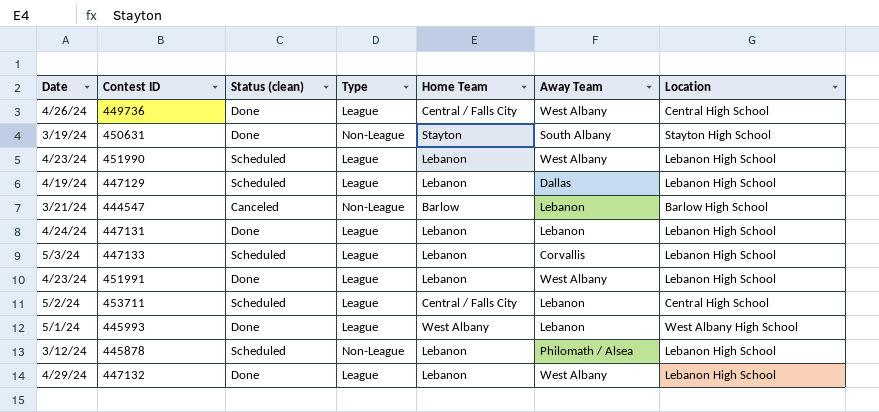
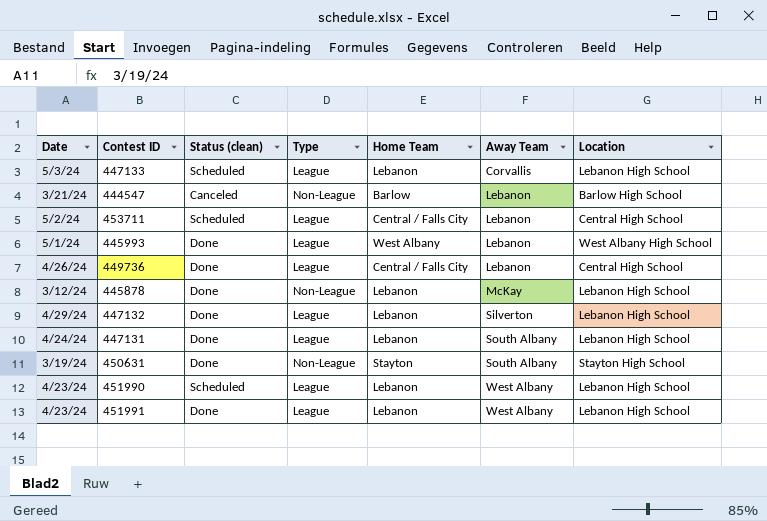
row order: none -> Away Team ascending
row 447129: 4/19/24 | Scheduled | League | Lebanon | Dallas | Lebanon High School -> none
449736 | Away Team: West Albany -> Lebanon
445878 | Status (clean): Scheduled -> Done
445878 | Away Team: Philomath / Alsea -> McKay
447132 | Away Team: West Albany -> Silverton
447131 | Away Team: Lebanon -> South Albany

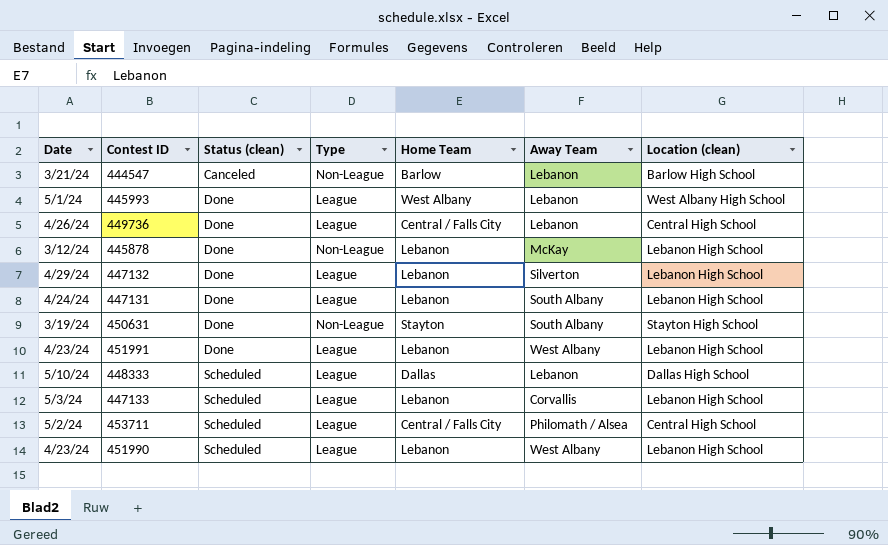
row order: Away Team ascending -> Status (clean) ascending
column name: Location -> Location (clean)
row 448333: none -> 5/10/24 | Scheduled | League | Dallas | Lebanon | Dallas High School
453711 | Away Team: Lebanon -> Philomath / Alsea

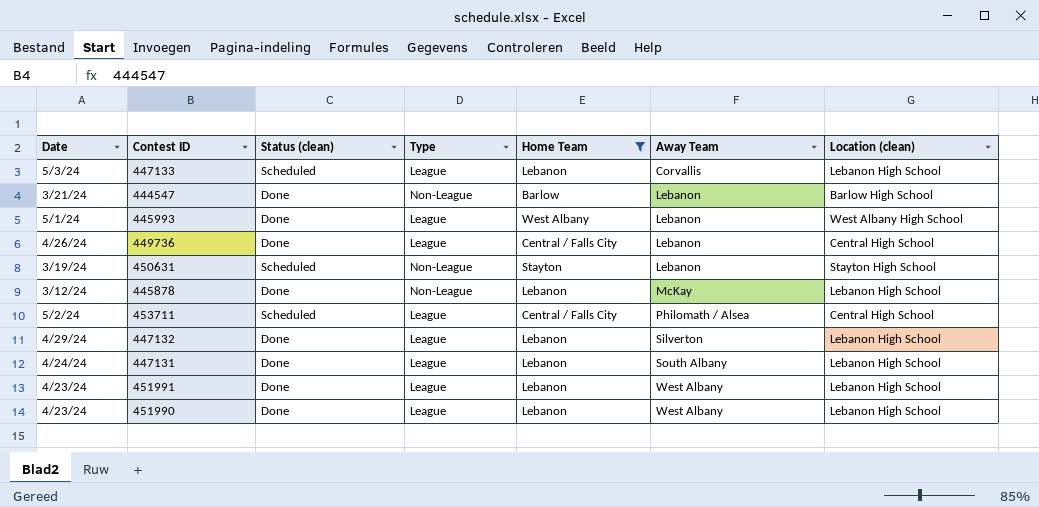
filter: none -> Home Team != Dallas
row order: Status (clean) ascending -> Away Team ascending
444547 | Status (clean): Canceled -> Done
450631 | Status (clean): Done -> Scheduled
450631 | Away Team: South Albany -> Lebanon
451990 | Status (clean): Scheduled -> Done

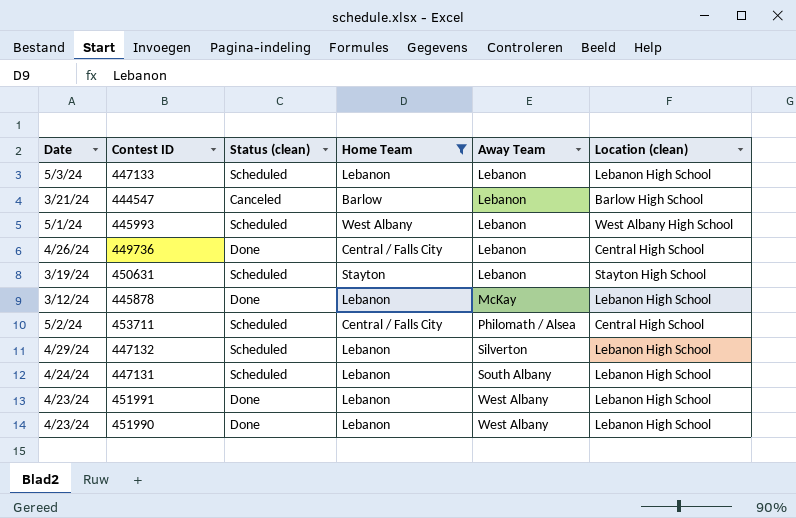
column Type | position: 4 -> none
447133 | Away Team: Corvallis -> Lebanon
444547 | Status (clean): Done -> Canceled
445993 | Status (clean): Done -> Scheduled
447132 | Status (clean): Done -> Scheduled
447131 | Status (clean): Done -> Scheduled

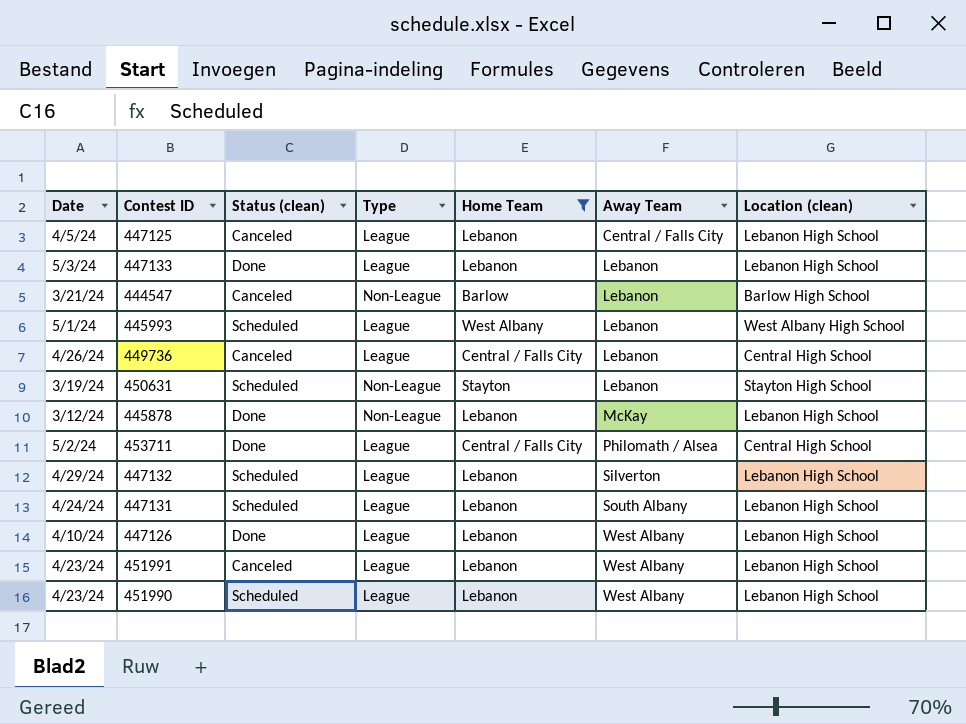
column Type | position: none -> 4
row 447125: none -> 4/5/24 | Canceled | League | Lebanon | Central / Falls City | Lebanon High School
447133 | Status (clean): Scheduled -> Done
449736 | Status (clean): Done -> Canceled
453711 | Status (clean): Scheduled -> Done
row 447126: none -> 4/10/24 | Done | League | Lebanon | West Albany | Lebanon High School
451991 | Status (clean): Done -> Canceled
451990 | Status (clean): Done -> Scheduled

